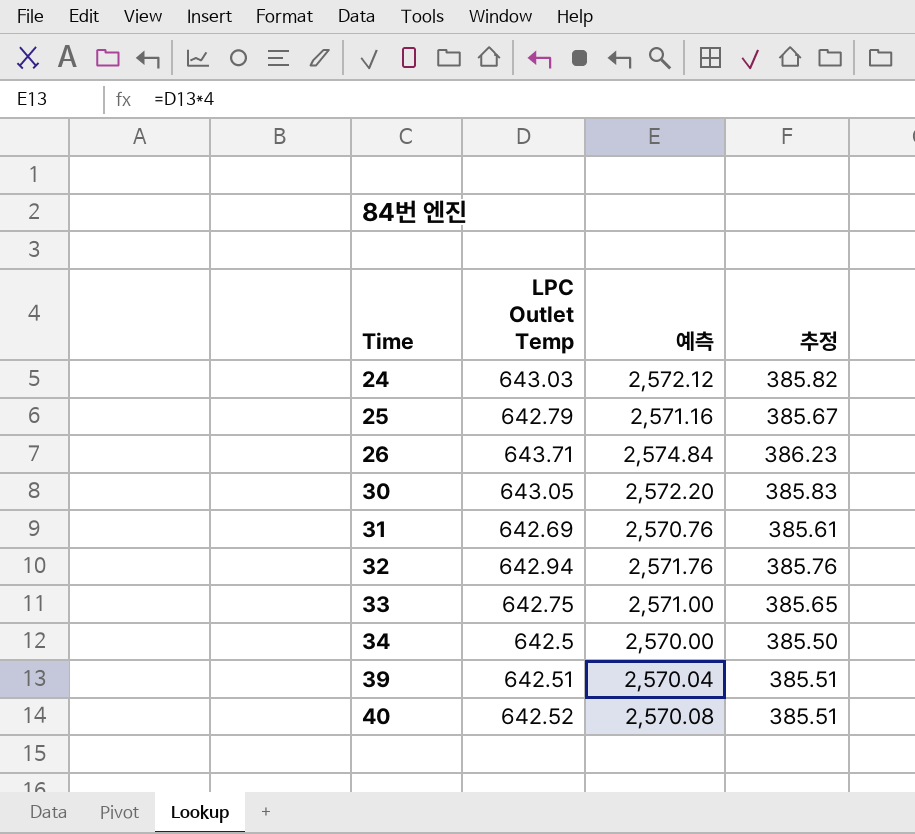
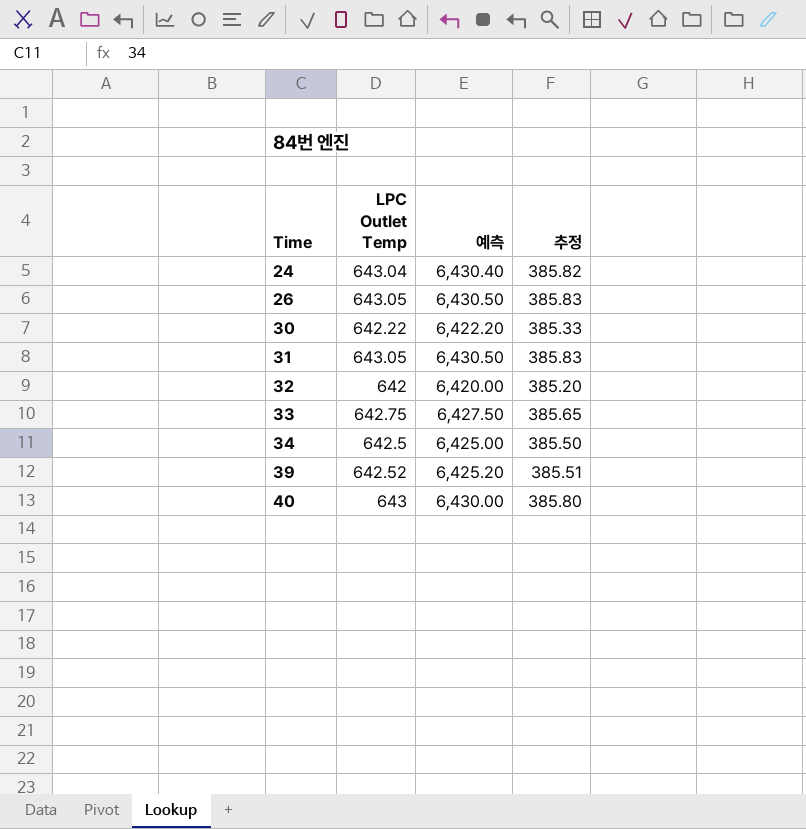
column 예측 | formula: [LPC Outlet Temp] * 4 -> [LPC Outlet Temp] * 10
row 25: 642.79 | 2,571.16 | 385.67 -> none
24 | LPC Outlet Temp: 643.03 -> 643.04
26 | LPC Outlet Temp: 643.71 -> 643.05
26 | 추정: 386.23 -> 385.83
30 | LPC Outlet Temp: 643.05 -> 642.22
30 | 추정: 385.83 -> 385.33
31 | LPC Outlet Temp: 642.69 -> 643.05
31 | 추정: 385.61 -> 385.83
32 | LPC Outlet Temp: 642.94 -> 642
32 | 추정: 385.76 -> 385.20
39 | LPC Outlet Temp: 642.51 -> 642.52
40 | LPC Outlet Temp: 642.52 -> 643
40 | 추정: 385.51 -> 385.80

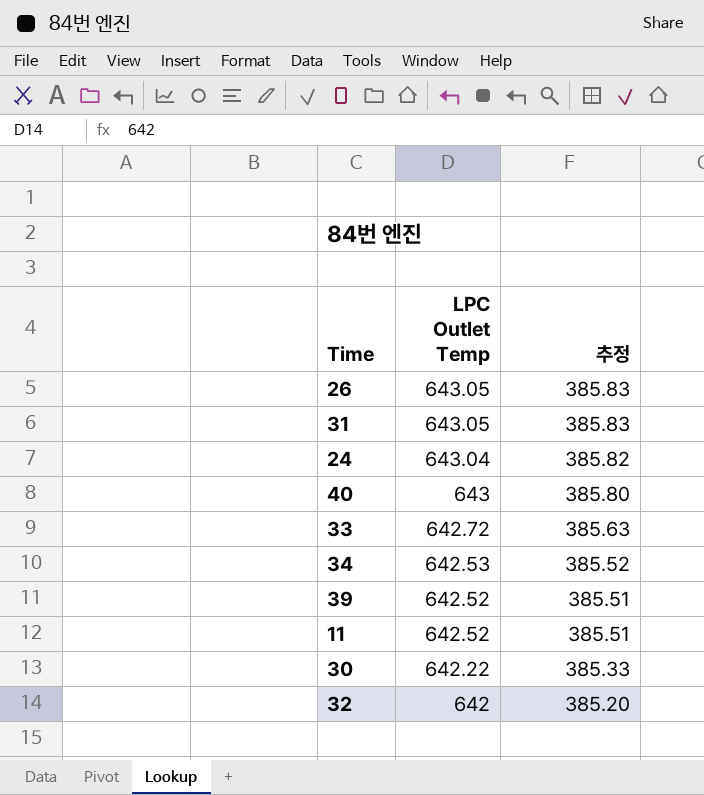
row order: Time ascending -> LPC Outlet Temp descending
column 예측 | formula: [LPC Outlet Temp] * 10 -> none
33 | LPC Outlet Temp: 642.75 -> 642.72
33 | 추정: 385.65 -> 385.63
34 | LPC Outlet Temp: 642.5 -> 642.53
34 | 추정: 385.50 -> 385.52
row 11: none -> 642.52 | 385.51

